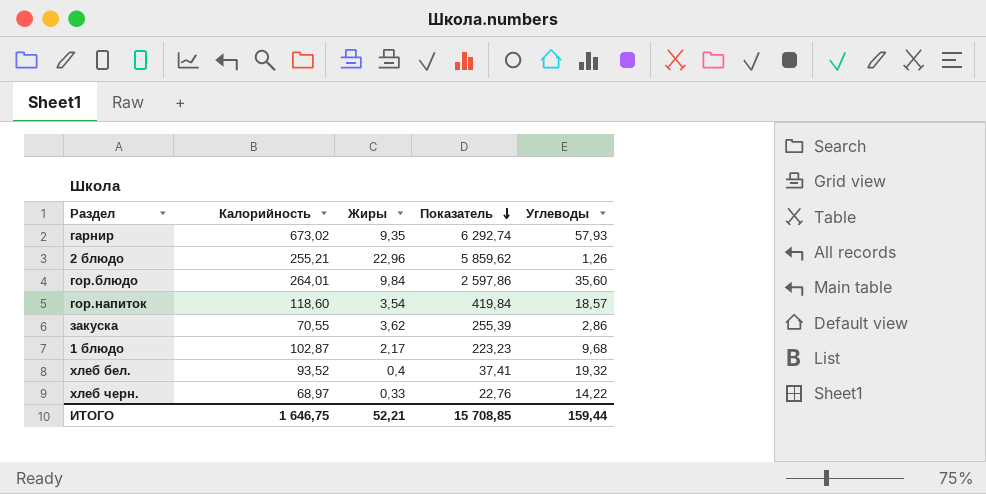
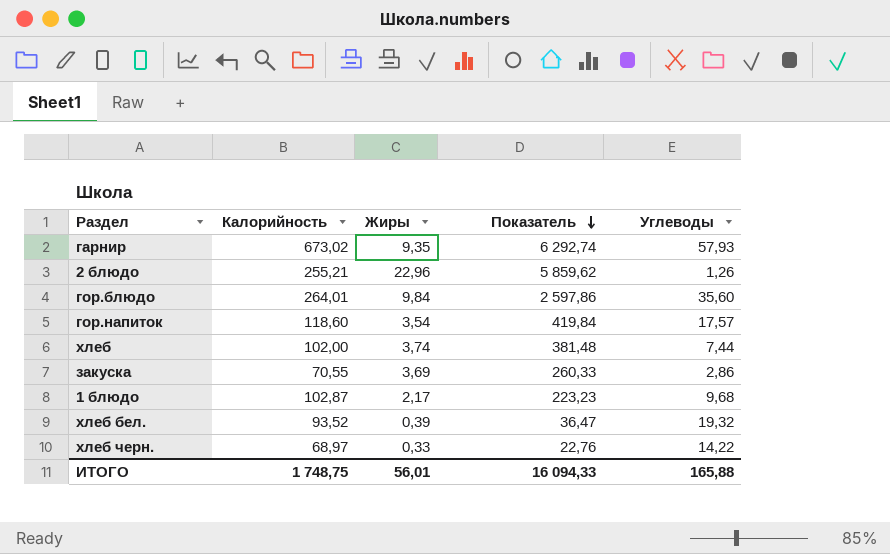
гор.напиток | Углеводы: 18,57 -> 17,57
row хлеб: none -> 102,00 | 3,74 | 381,48 | 7,44
закуска | Жиры: 3,62 -> 3,69
закуска | Показатель: 255,39 -> 260,33
хлеб бел. | Жиры: 0,4 -> 0,39
хлеб бел. | Показатель: 37,41 -> 36,47
ИТОГО | Калорийность: 1 646,75 -> 1 748,75
ИТОГО | Жиры: 52,21 -> 56,01
ИТОГО | Показатель: 15 708,85 -> 16 094,33
ИТОГО | Углеводы: 159,44 -> 165,88

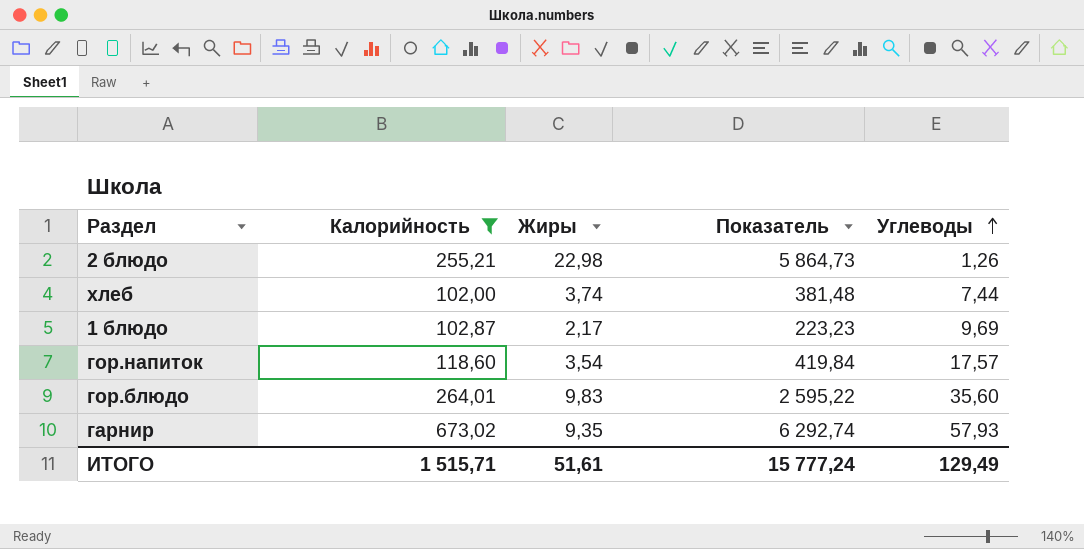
filter: none -> Калорийность >= 102,00
row order: Показатель descending -> Углеводы ascending
2 блюдо | Жиры: 22,96 -> 22,98
2 блюдо | Показатель: 5 859,62 -> 5 864,73
1 блюдо | Углеводы: 9,68 -> 9,69
гор.блюдо | Жиры: 9,84 -> 9,83
гор.блюдо | Показатель: 2 597,86 -> 2 595,22
ИТОГО | Калорийность: 1 748,75 -> 1 515,71
ИТОГО | Жиры: 56,01 -> 51,61
ИТОГО | Показатель: 16 094,33 -> 15 777,24
ИТОГО | Углеводы: 165,88 -> 129,49

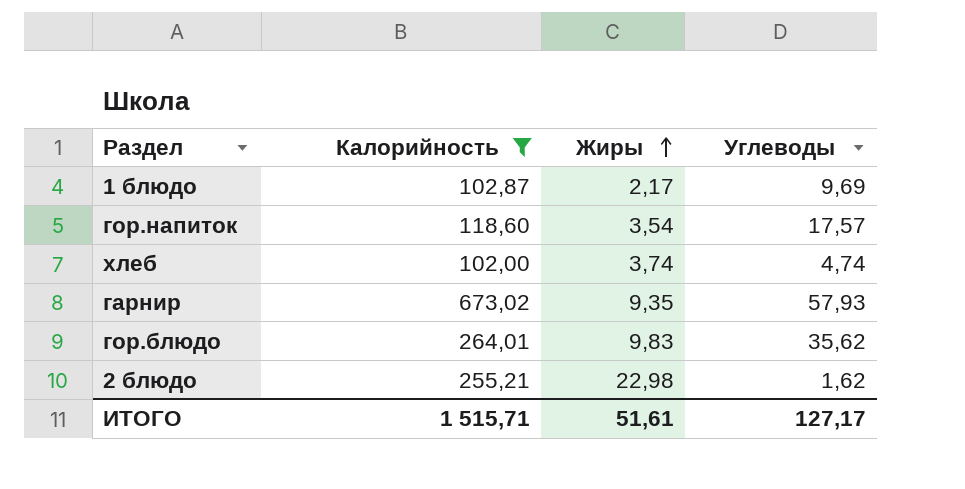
row order: Углеводы ascending -> Жиры ascending
column Показатель | formula: [Калорийность] * [Жиры] -> none
хлеб | Углеводы: 7,44 -> 4,74
гор.блюдо | Углеводы: 35,60 -> 35,62
2 блюдо | Углеводы: 1,26 -> 1,62
ИТОГО | Углеводы: 129,49 -> 127,17

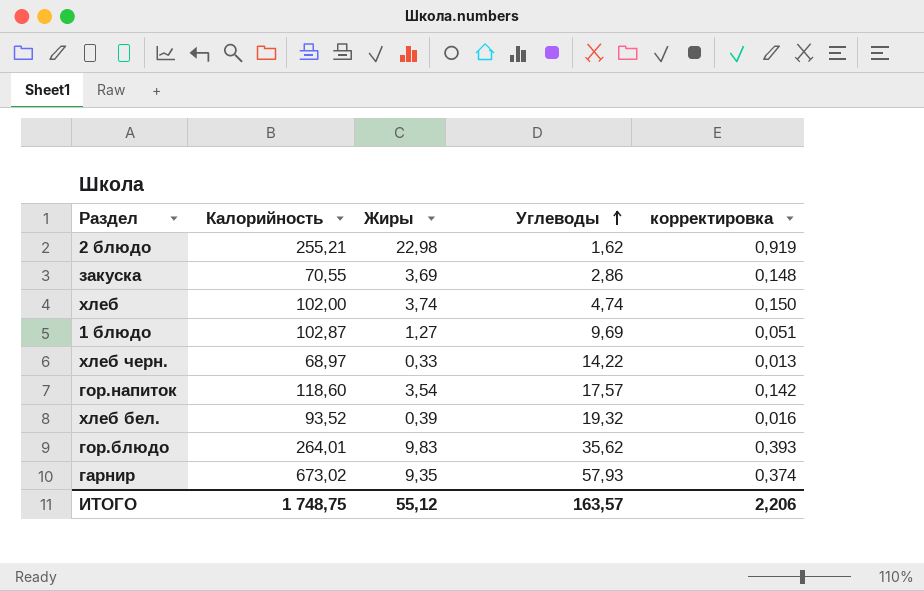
filter: Калорийность >= 102,00 -> none
row order: Жиры ascending -> Углеводы ascending
column корректировка | formula: none -> [Жиры] * 0,04
1 блюдо | Жиры: 2,17 -> 1,27
ИТОГО | Калорийность: 1 515,71 -> 1 748,75
ИТОГО | Жиры: 51,61 -> 55,12
ИТОГО | Углеводы: 127,17 -> 163,57

